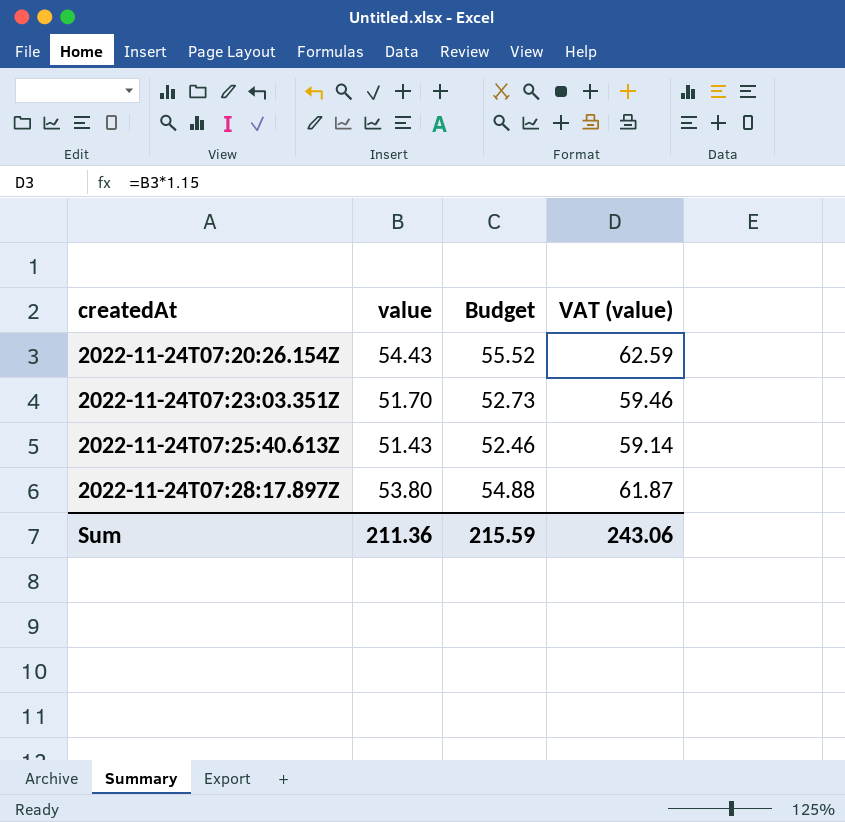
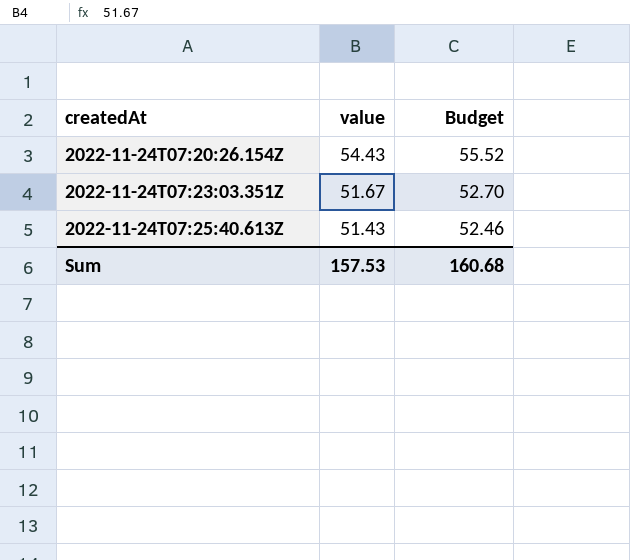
column VAT (value) | formula: [value] * 1.15 -> none
row 2022-11-24T07:28:17.897Z: 53.80 | 54.88 | 61.87 -> none
2022-11-24T07:23:03.351Z | value: 51.70 -> 51.67
2022-11-24T07:23:03.351Z | Budget: 52.73 -> 52.70
Sum | value: 211.36 -> 157.53
Sum | Budget: 215.59 -> 160.68

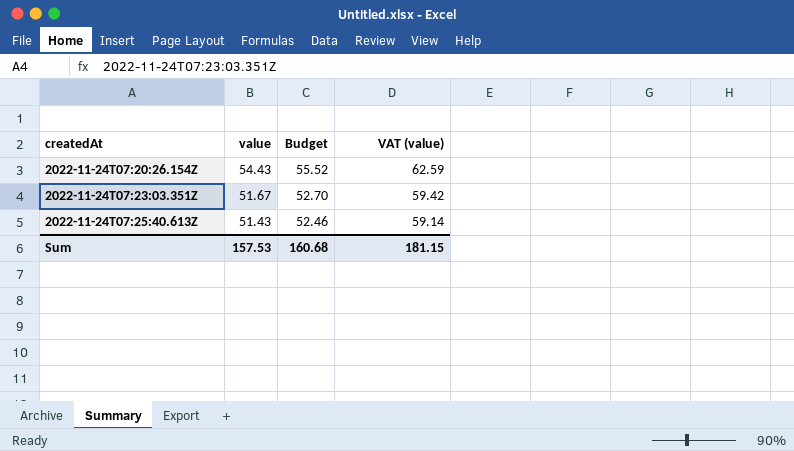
column VAT (value) | formula: none -> [value] * 1.15

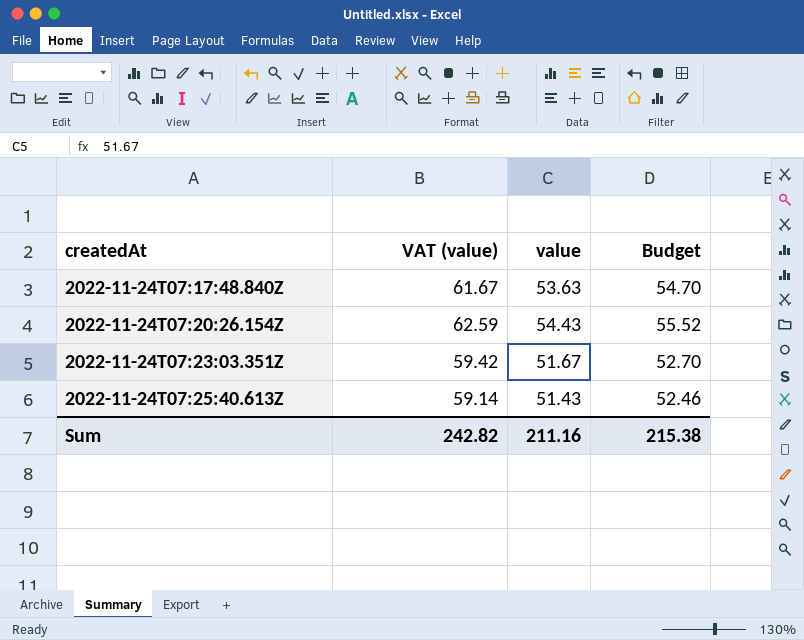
column VAT (value) | position: 4 -> 2
row 2022-11-24T07:17:48.840Z: none -> 61.67 | 53.63 | 54.70
Sum | VAT (value): 181.15 -> 242.82
Sum | value: 157.53 -> 211.16
Sum | Budget: 160.68 -> 215.38

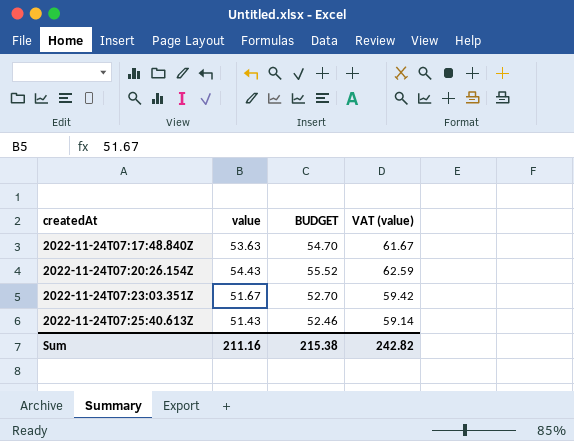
column name: Budget -> BUDGET
column VAT (value) | position: 2 -> 4

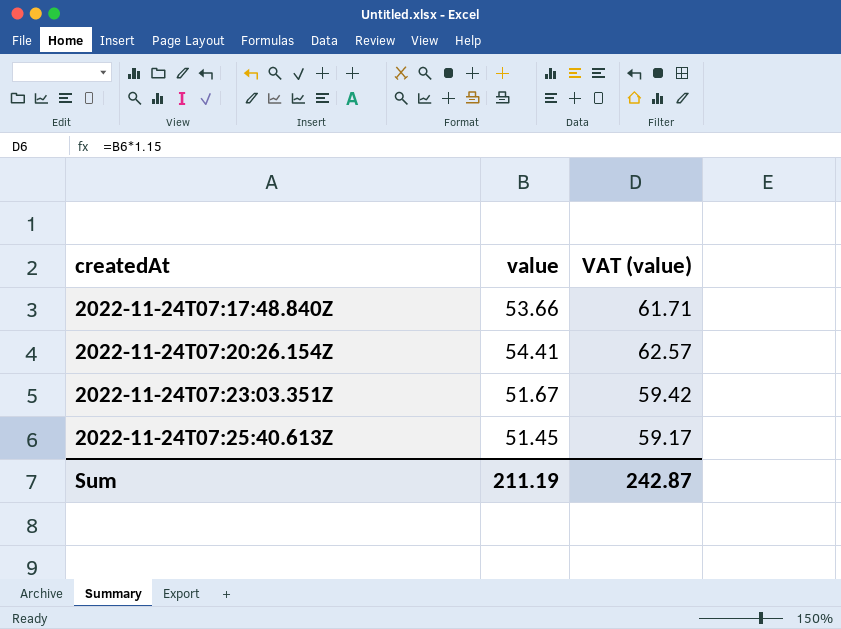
column BUDGET | formula: [value] * 1.02 -> none
2022-11-24T07:17:48.840Z | value: 53.63 -> 53.66
2022-11-24T07:17:48.840Z | VAT (value): 61.67 -> 61.71
2022-11-24T07:20:26.154Z | value: 54.43 -> 54.41
2022-11-24T07:20:26.154Z | VAT (value): 62.59 -> 62.57
2022-11-24T07:25:40.613Z | value: 51.43 -> 51.45
2022-11-24T07:25:40.613Z | VAT (value): 59.14 -> 59.17
Sum | value: 211.16 -> 211.19
Sum | VAT (value): 242.82 -> 242.87

